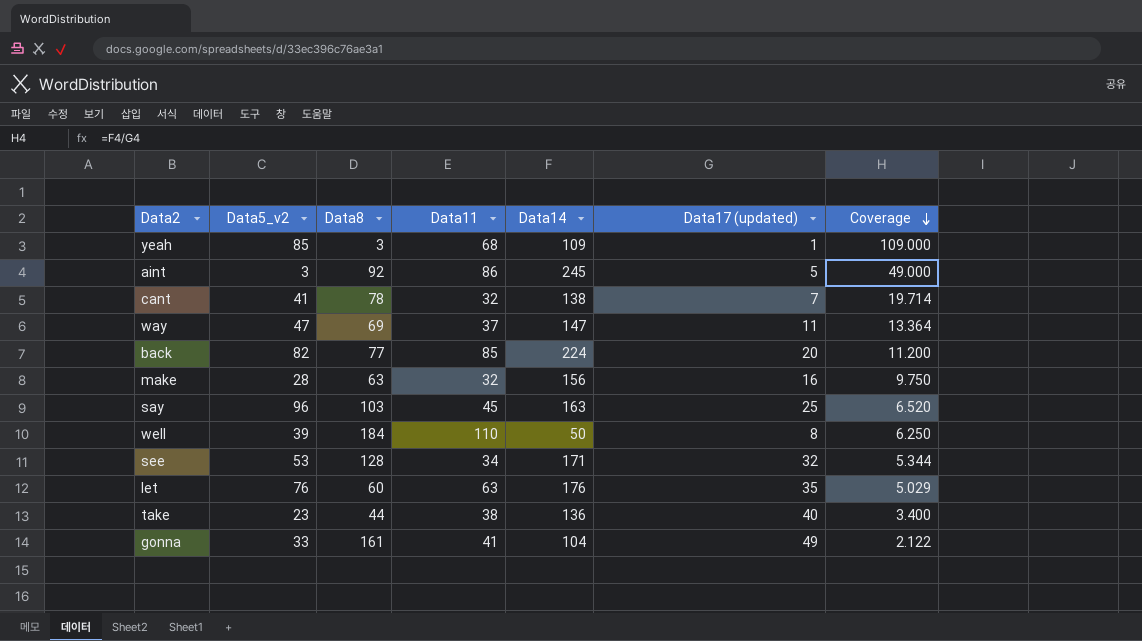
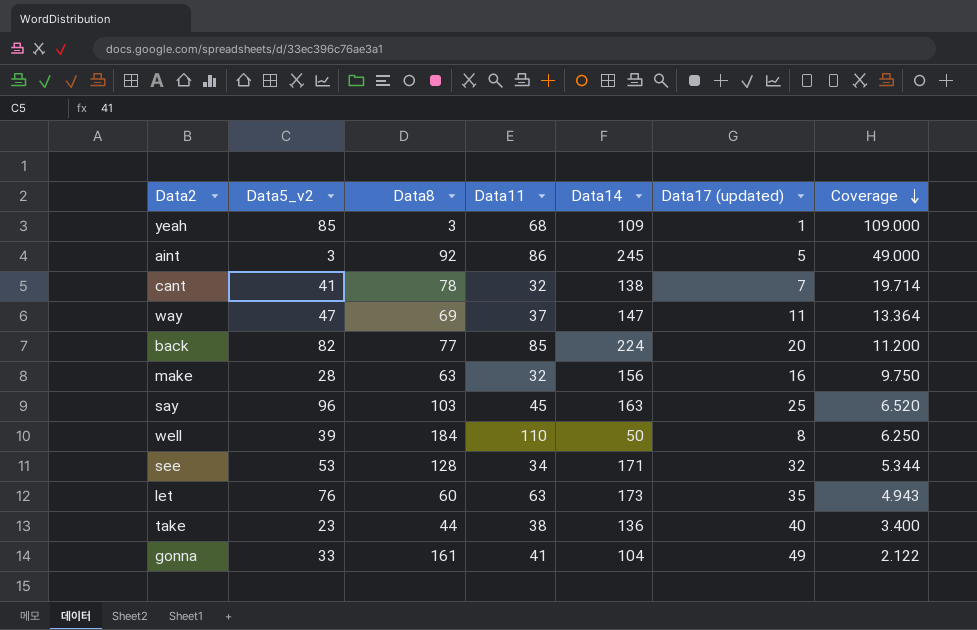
let | Data14: 176 -> 173
let | Coverage: 5.029 -> 4.943

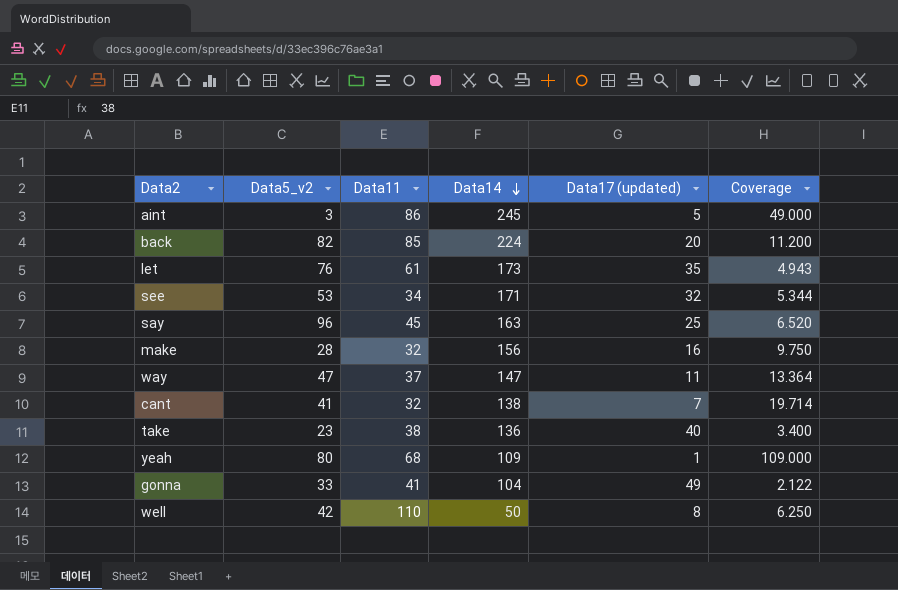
row order: Coverage descending -> Data14 descending
column Data8 | position: 3 -> none
let | Data11: 63 -> 61
yeah | Data5_v2: 85 -> 80
well | Data5_v2: 39 -> 42

